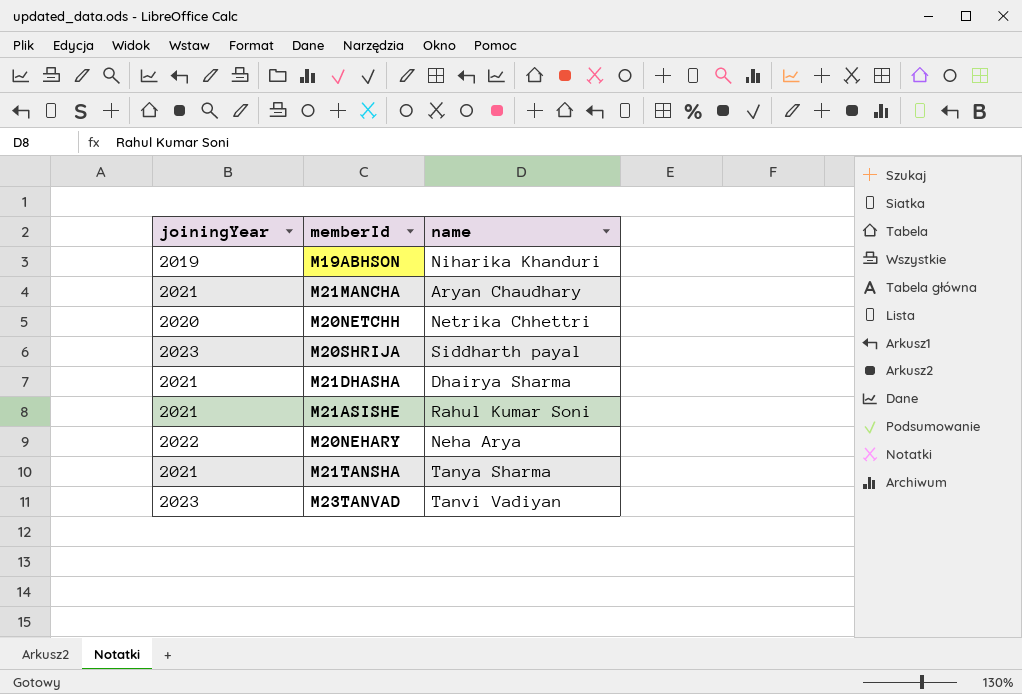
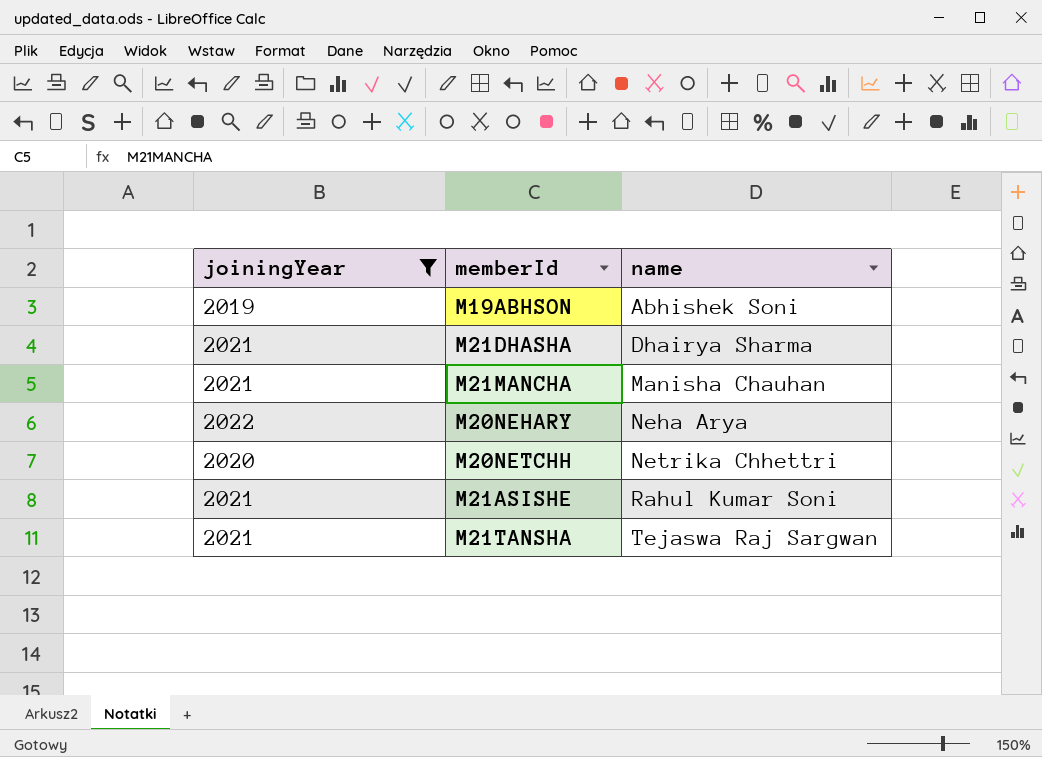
filter: none -> joiningYear != 2023
row order: none -> name ascending
M19ABHSON | name: Niharika Khanduri -> Abhishek Soni
M21MANCHA | name: Aryan Chaudhary -> Manisha Chauhan
M21TANSHA | name: Tanya Sharma -> Tejaswa Raj Sargwan

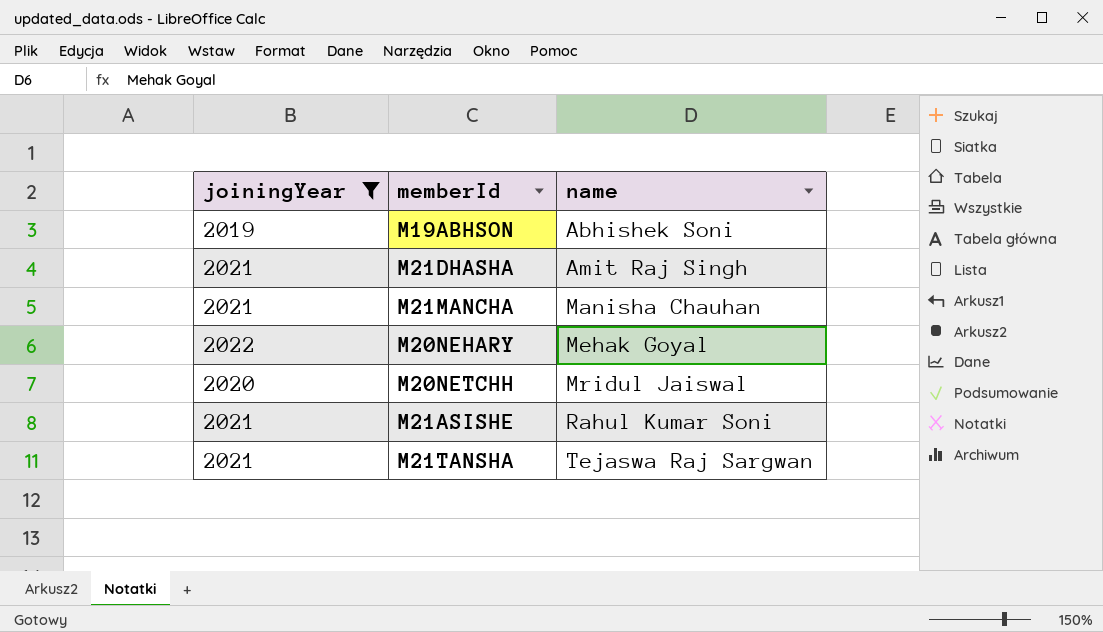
M21DHASHA | name: Dhairya Sharma -> Amit Raj Singh
M20NEHARY | name: Neha Arya -> Mehak Goyal
M20NETCHH | name: Netrika Chhettri -> Mridul Jaiswal

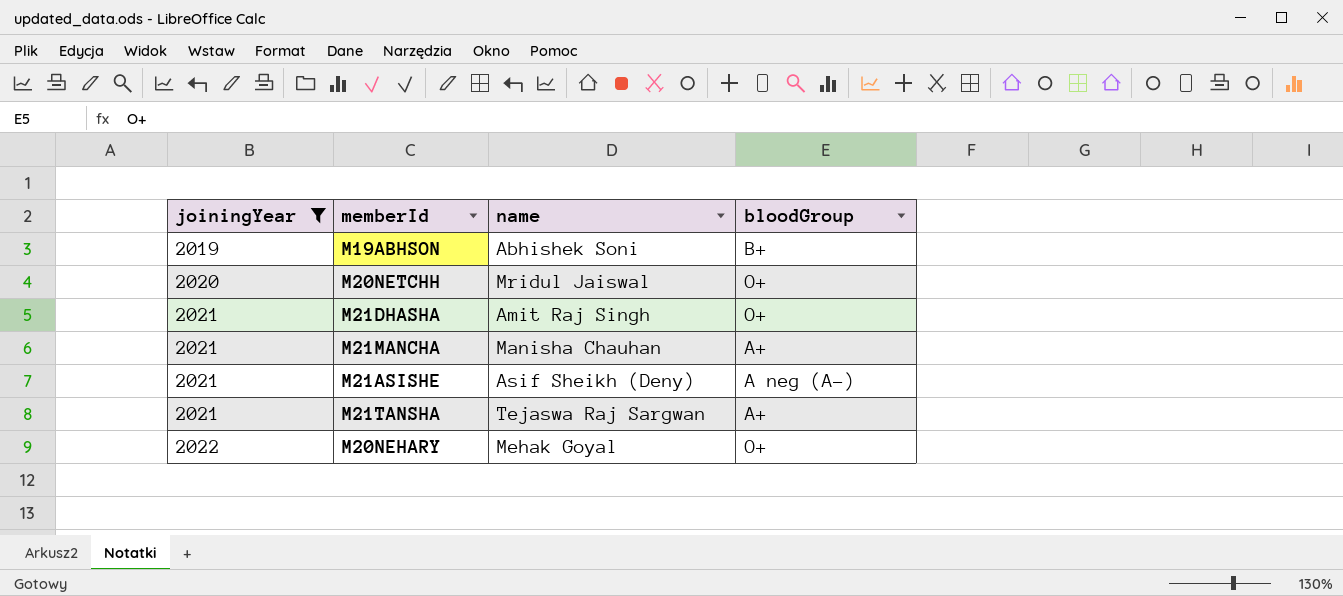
row order: name ascending -> joiningYear ascending
column bloodGroup | position: none -> 4
M21ASISHE | name: Rahul Kumar Soni -> Asif Sheikh (Deny)

